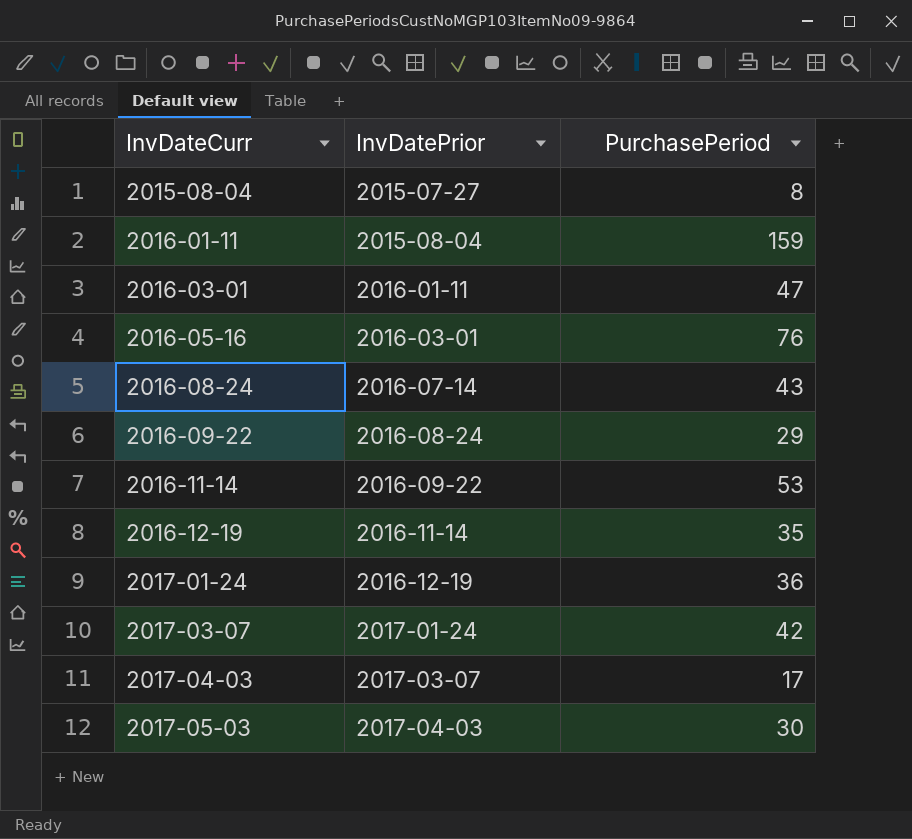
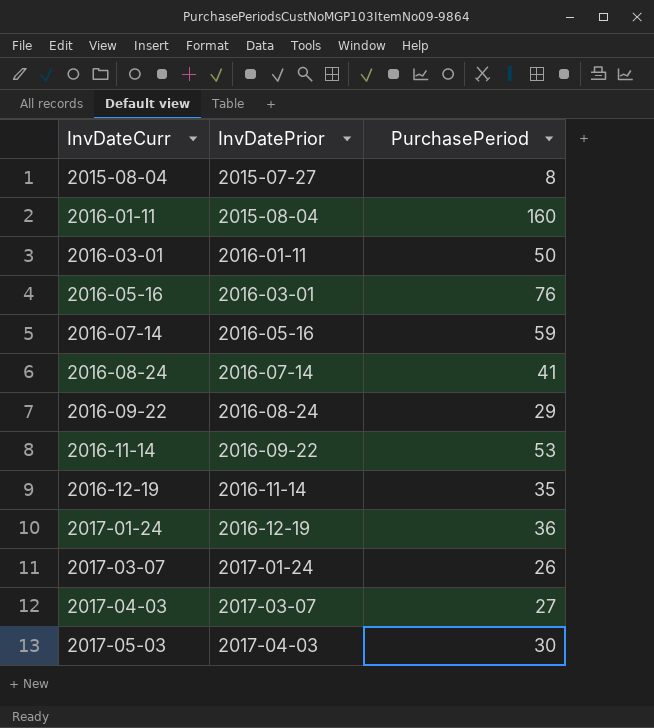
2016-01-11 | PurchasePeriod: 159 -> 160
2016-03-01 | PurchasePeriod: 47 -> 50
row 2016-07-14: none -> 2016-05-16 | 59
2016-08-24 | PurchasePeriod: 43 -> 41
2017-03-07 | PurchasePeriod: 42 -> 26
2017-04-03 | PurchasePeriod: 17 -> 27

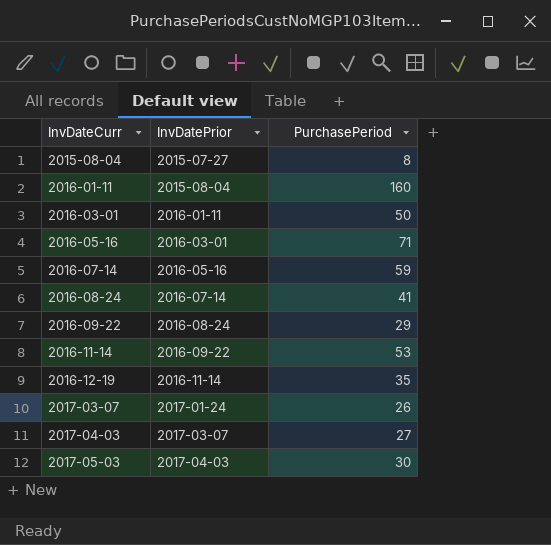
row 2017-01-24: 2016-12-19 | 36 -> none
2016-05-16 | PurchasePeriod: 76 -> 71

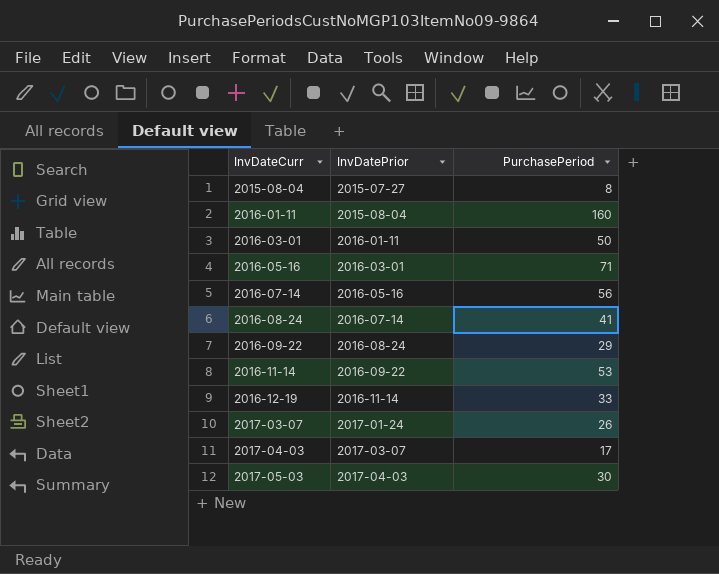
2016-07-14 | PurchasePeriod: 59 -> 56
2016-12-19 | PurchasePeriod: 35 -> 33
2017-04-03 | PurchasePeriod: 27 -> 17

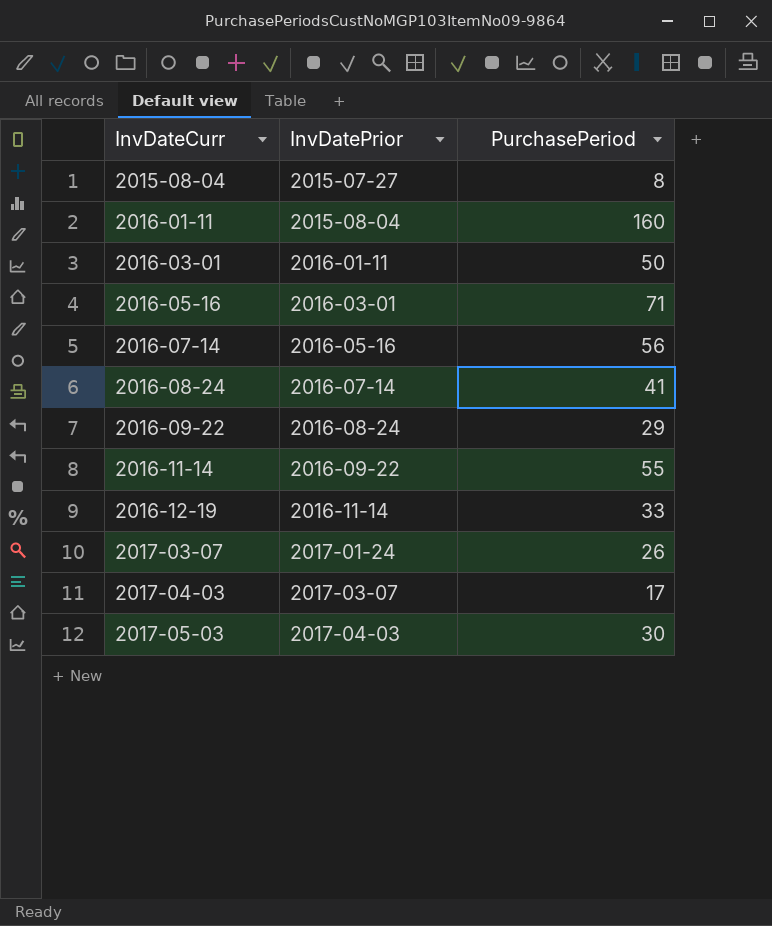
2016-11-14 | PurchasePeriod: 53 -> 55

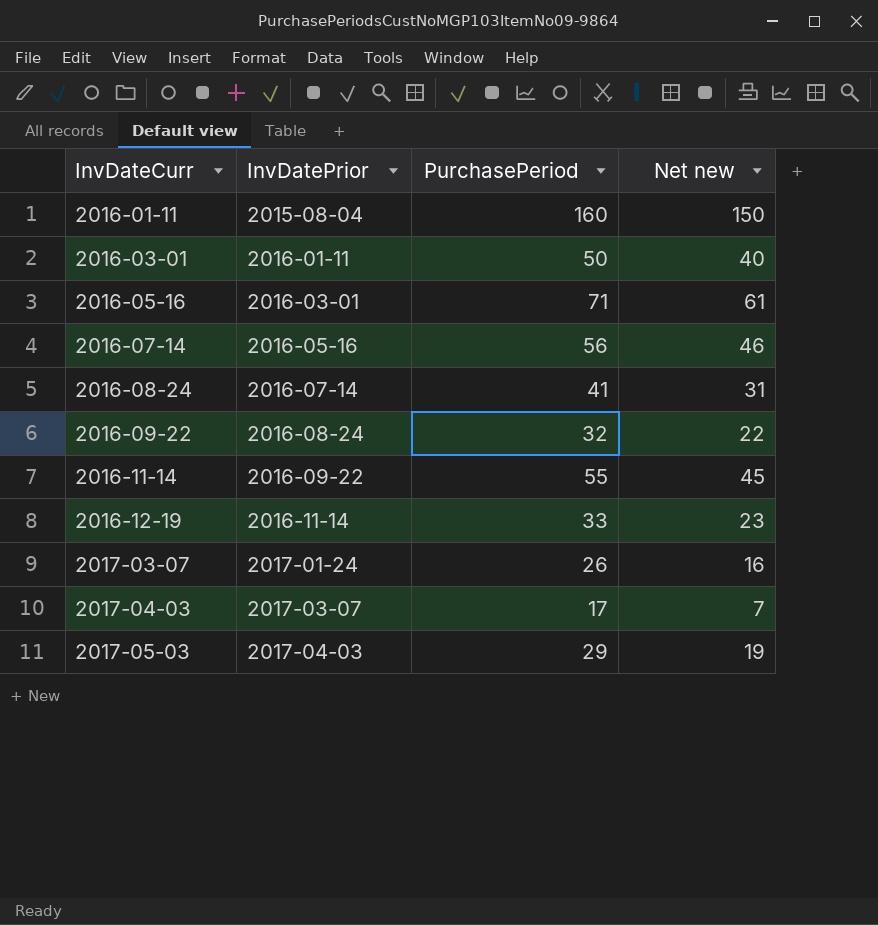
column Net new | formula: none -> [PurchasePeriod] - 10
row 2015-08-04: 2015-07-27 | 8 -> none
2016-09-22 | PurchasePeriod: 29 -> 32
2017-05-03 | PurchasePeriod: 30 -> 29

